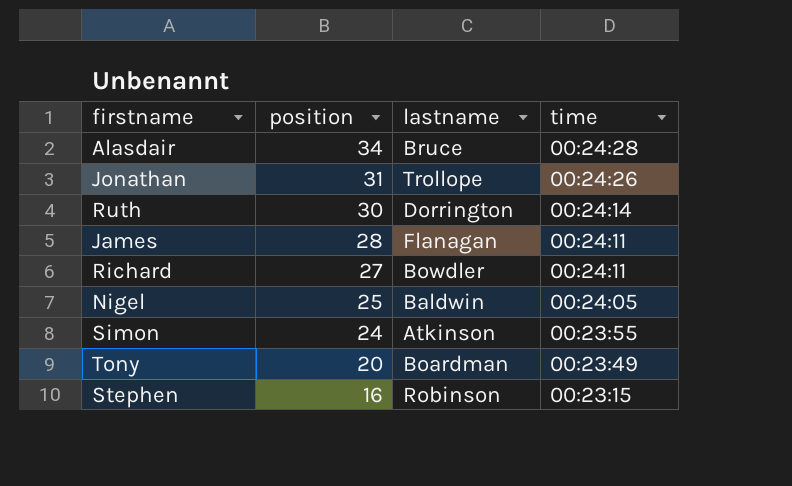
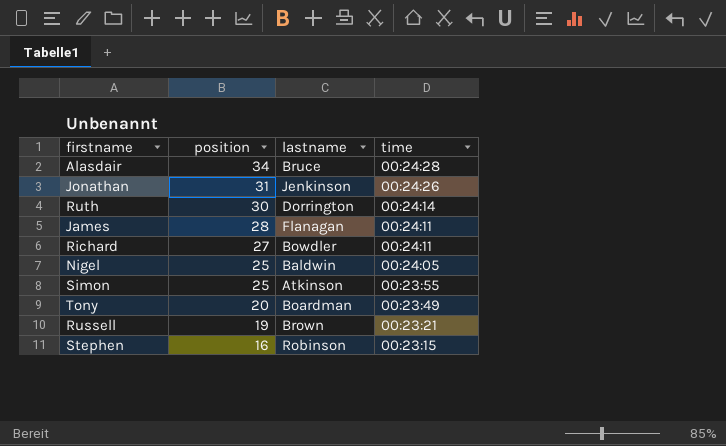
Jonathan | lastname: Trollope -> Jenkinson
Simon | position: 24 -> 25
row Russell: none -> 19 | Brown | 00:23:21

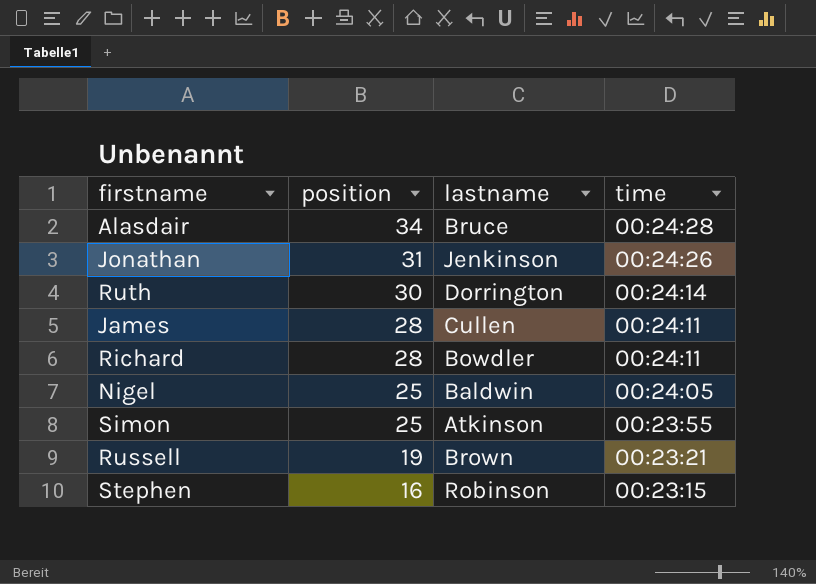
row Tony: 20 | Boardman | 00:23:49 -> none
James | lastname: Flanagan -> Cullen
Richard | position: 27 -> 28

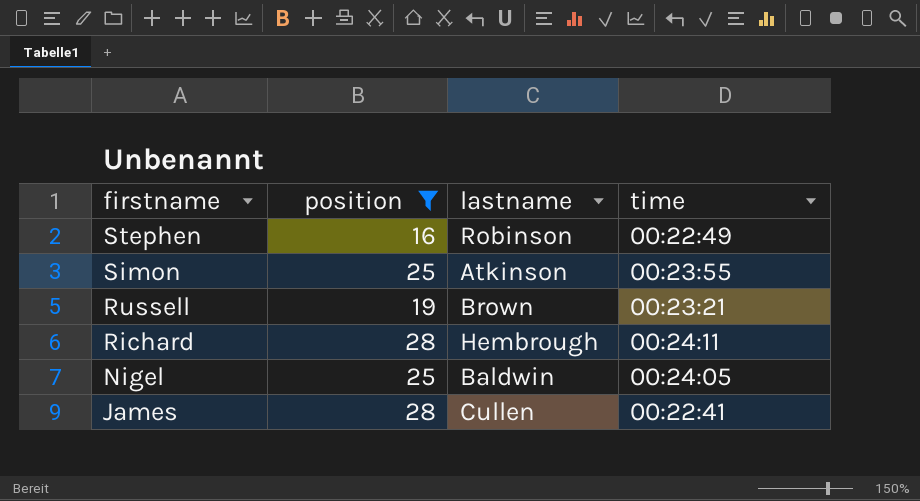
filter: none -> position <= 28
row order: position descending -> firstname descending
Stephen | time: 00:23:15 -> 00:22:49
Richard | lastname: Bowdler -> Hembrough
James | time: 00:24:11 -> 00:22:41

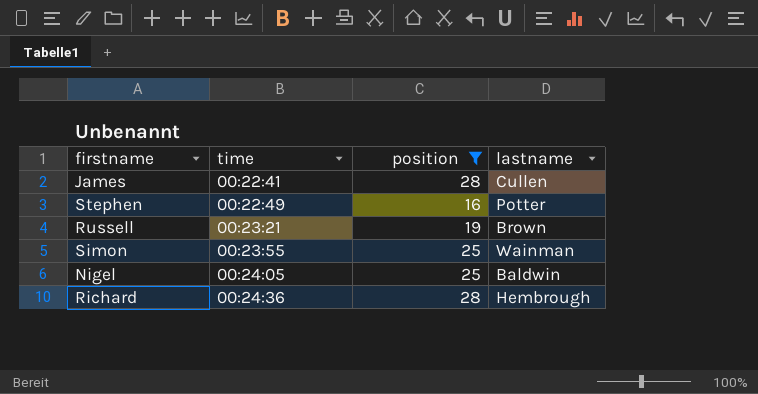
row order: firstname descending -> time ascending
column time | position: 4 -> 2
Stephen | lastname: Robinson -> Potter
Simon | lastname: Atkinson -> Wainman
Richard | time: 00:24:11 -> 00:24:36

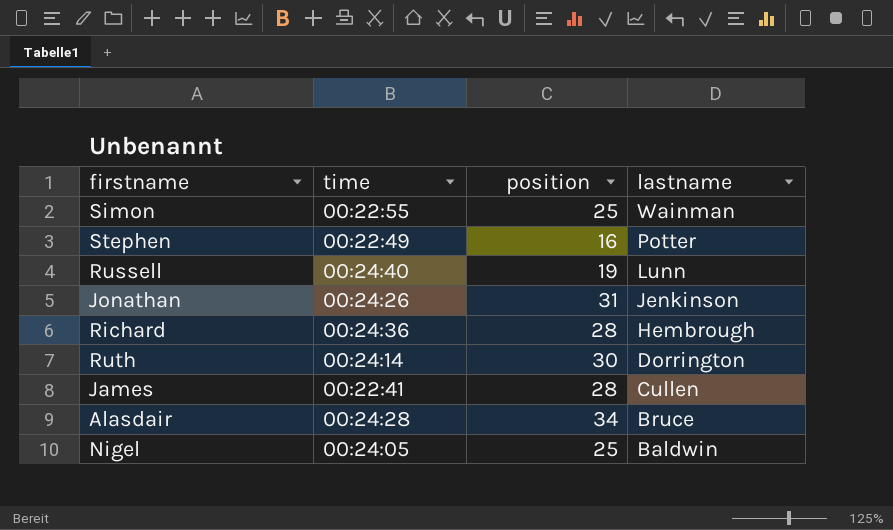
filter: position <= 28 -> none
row order: time ascending -> lastname descending
Simon | time: 00:23:55 -> 00:22:55
Russell | time: 00:23:21 -> 00:24:40
Russell | lastname: Brown -> Lunn

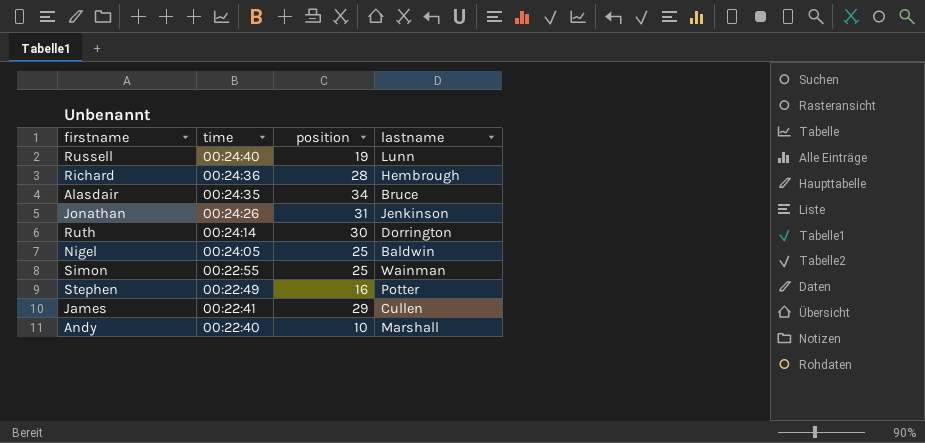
row order: lastname descending -> time descending
Alasdair | time: 00:24:28 -> 00:24:35
James | position: 28 -> 29
row Andy: none -> 00:22:40 | 10 | Marshall

